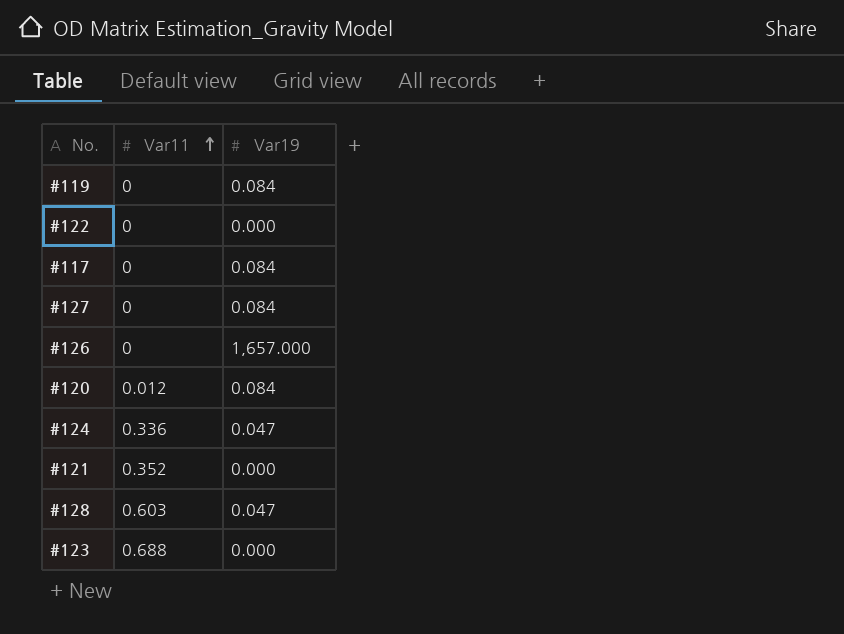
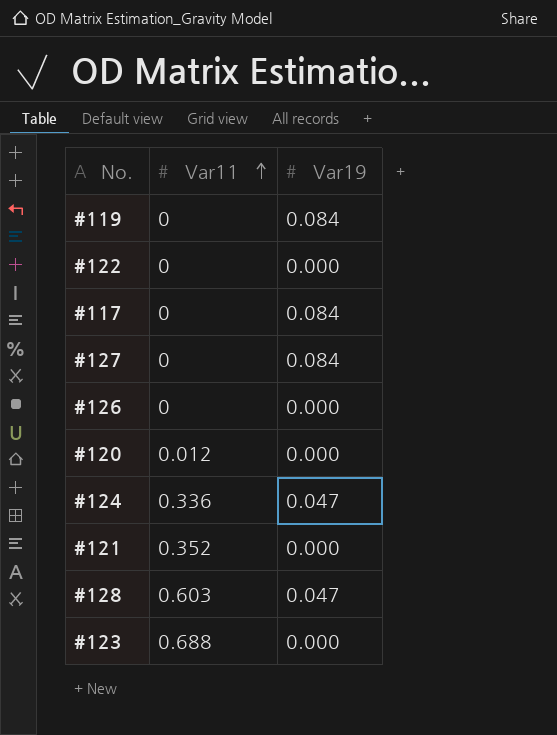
#126 | Var19: 1,657.000 -> 0.000
#120 | Var19: 0.084 -> 0.000

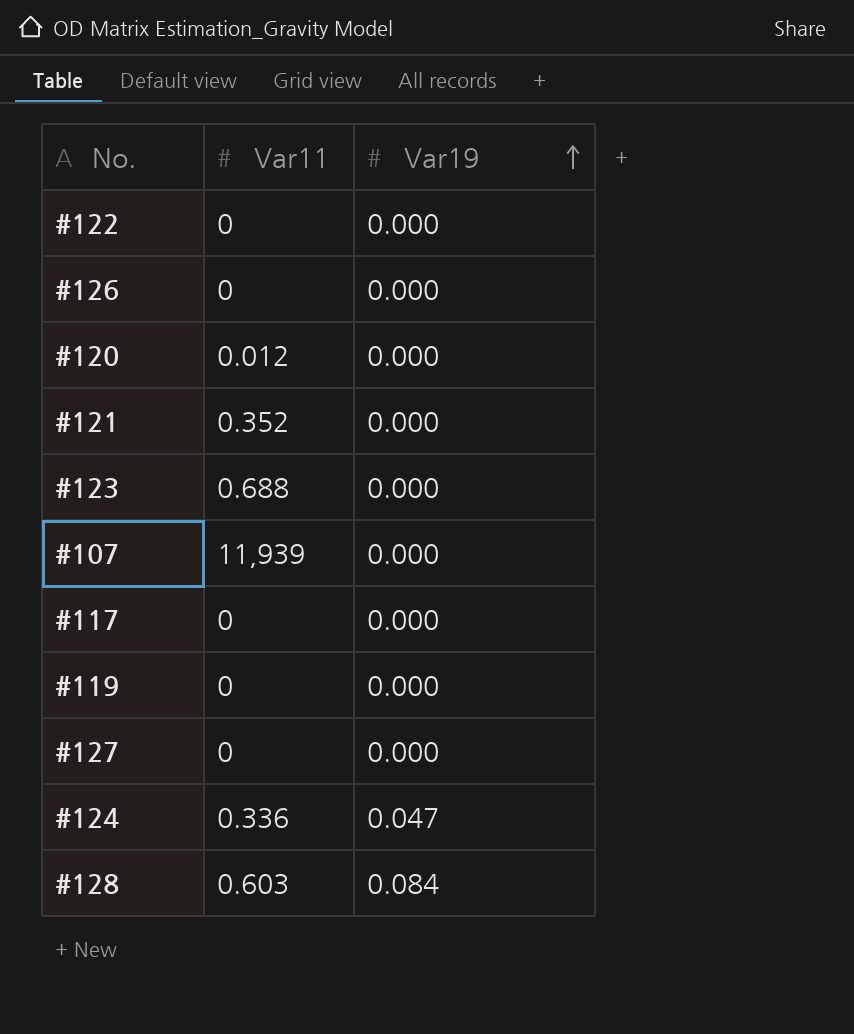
row order: Var11 ascending -> Var19 ascending
row #107: none -> 11,939 | 0.000
#117 | Var19: 0.084 -> 0.000
#119 | Var19: 0.084 -> 0.000
#127 | Var19: 0.084 -> 0.000
#128 | Var19: 0.047 -> 0.084

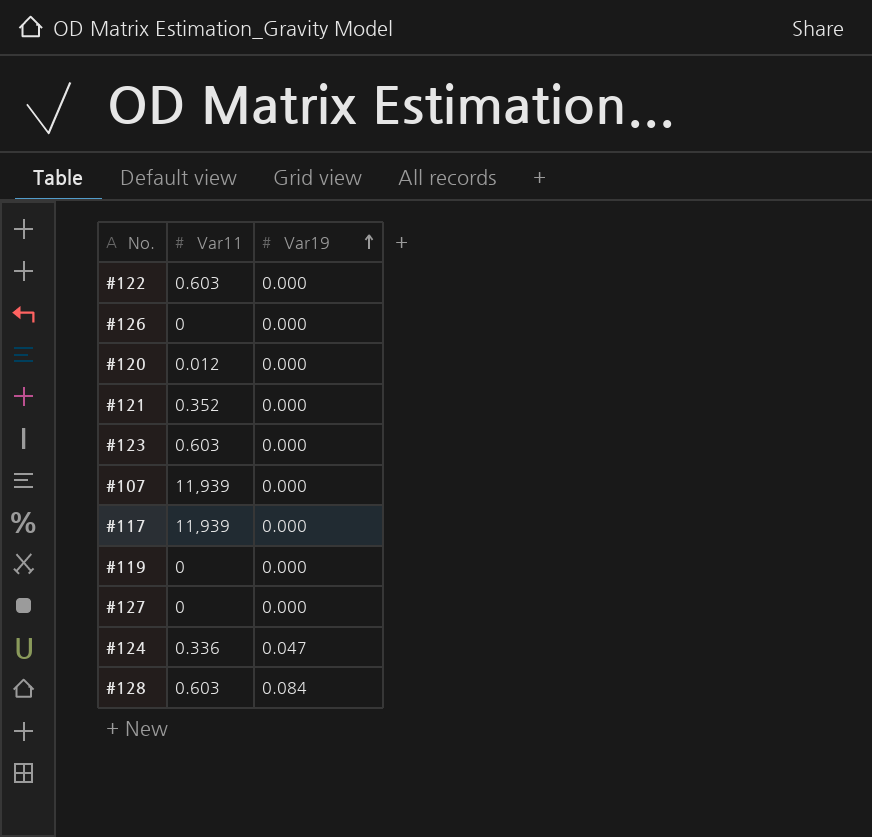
#122 | Var11: 0 -> 0.603
#123 | Var11: 0.688 -> 0.603
#117 | Var11: 0 -> 11,939

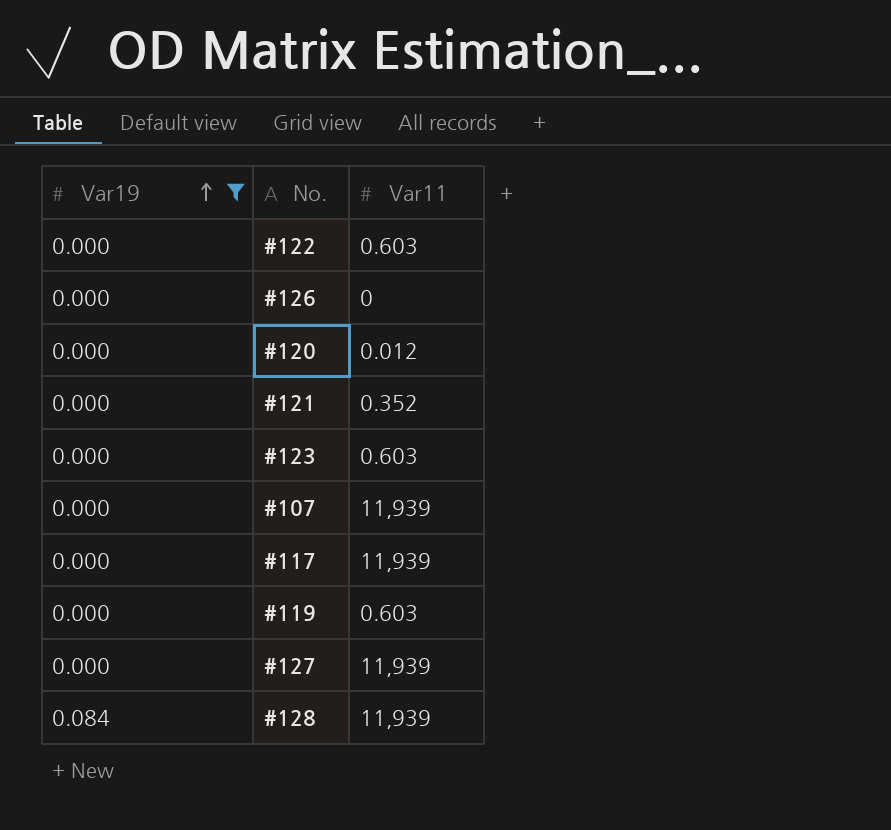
filter: none -> Var19 != 0.047
column Var19 | position: 3 -> 1
#119 | Var11: 0 -> 0.603
#127 | Var11: 0 -> 11,939
#128 | Var11: 0.603 -> 11,939

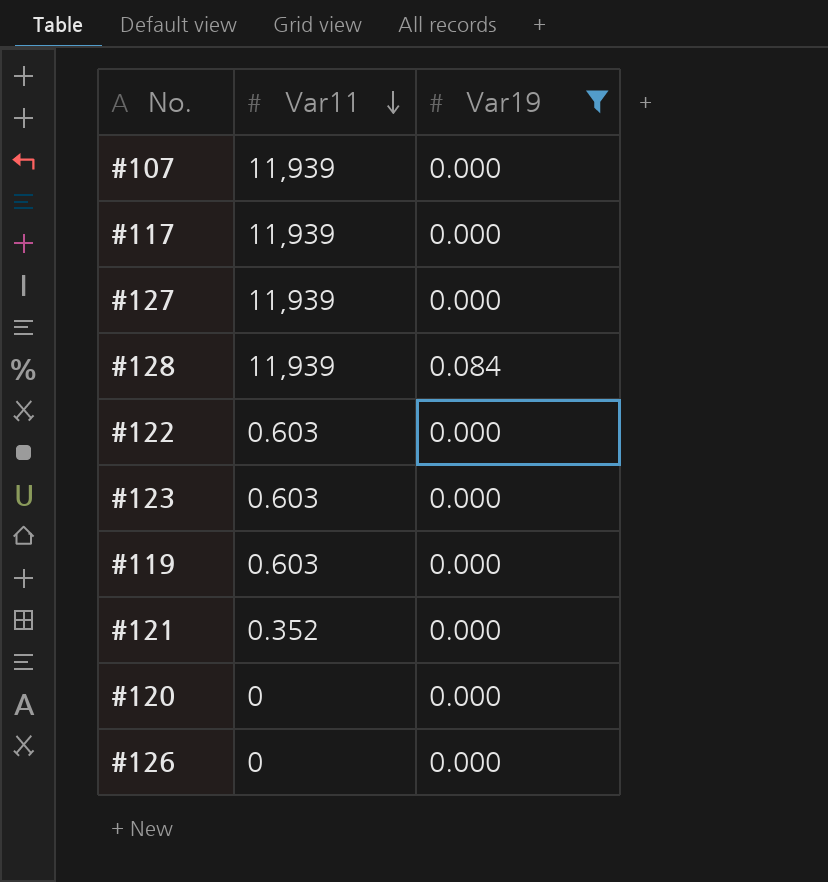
row order: Var19 ascending -> Var11 descending
column Var19 | position: 1 -> 3
#120 | Var11: 0.012 -> 0

